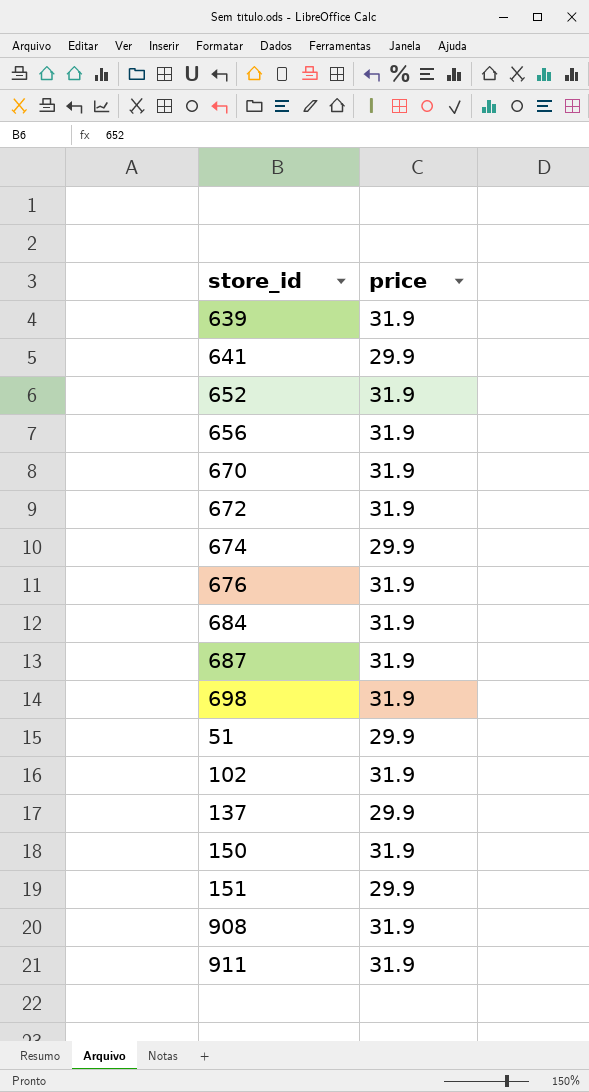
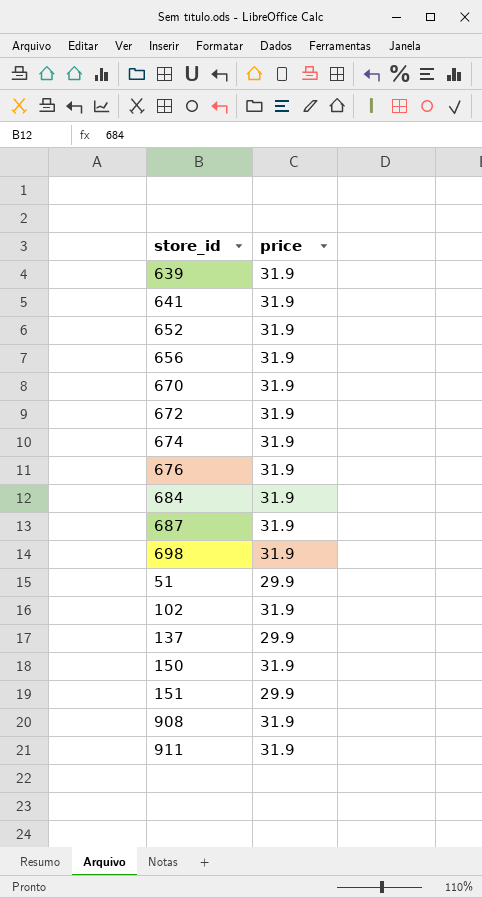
641 | price: 29.9 -> 31.9
674 | price: 29.9 -> 31.9

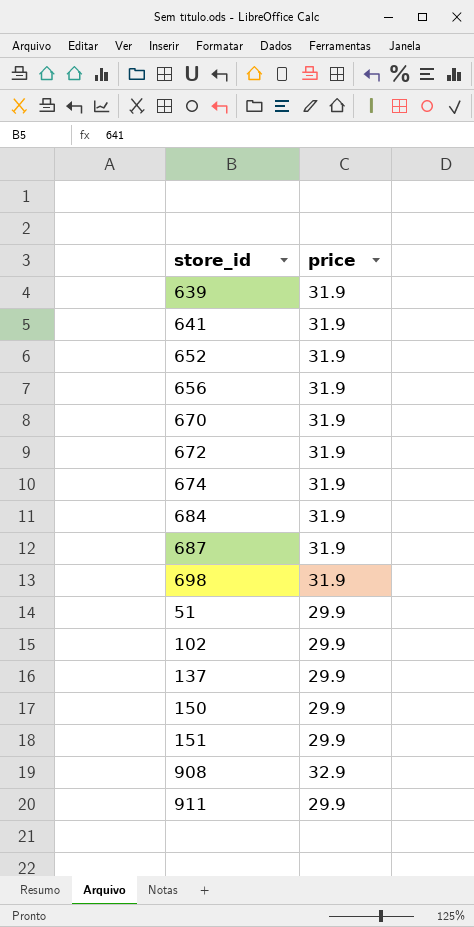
row 676: 31.9 -> none
102 | price: 31.9 -> 29.9
150 | price: 31.9 -> 29.9
908 | price: 31.9 -> 32.9
911 | price: 31.9 -> 29.9

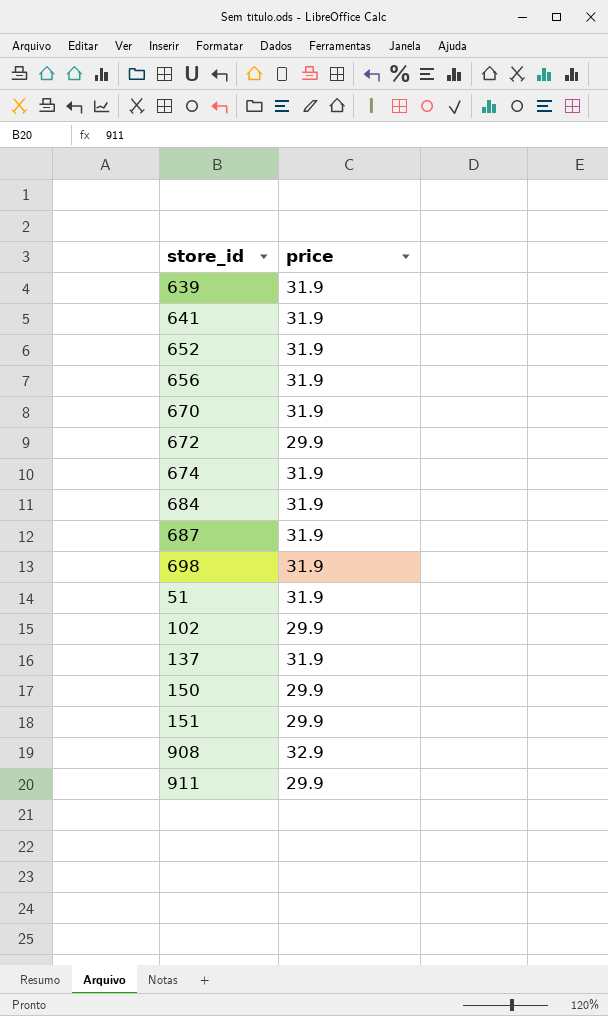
672 | price: 31.9 -> 29.9
51 | price: 29.9 -> 31.9
137 | price: 29.9 -> 31.9

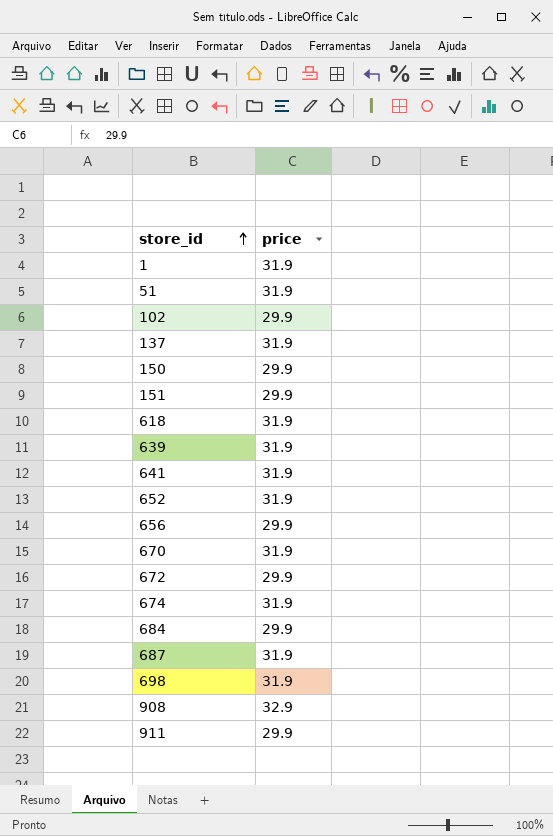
row order: none -> store_id ascending
row 1: none -> 31.9
row 618: none -> 31.9
656 | price: 31.9 -> 29.9
684 | price: 31.9 -> 29.9

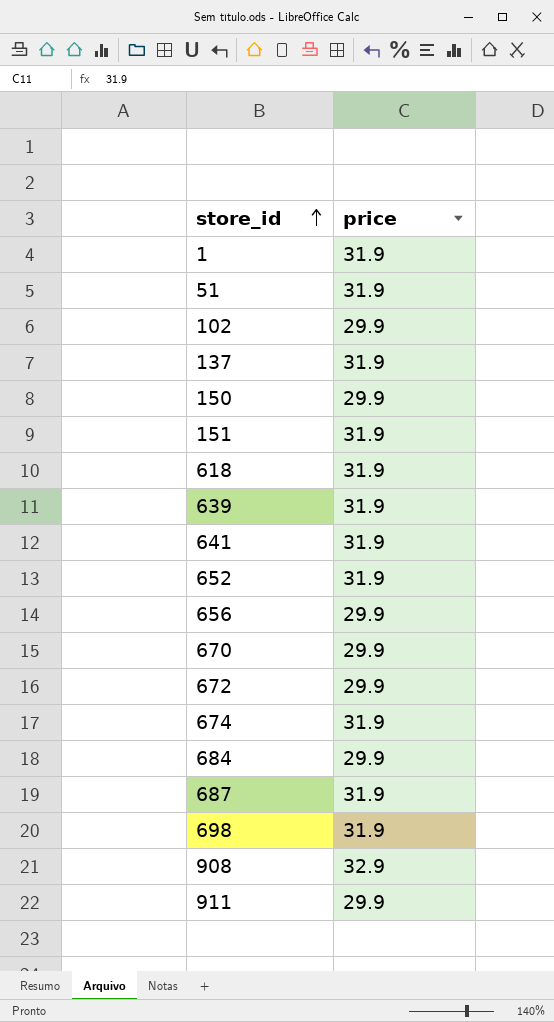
151 | price: 29.9 -> 31.9
670 | price: 31.9 -> 29.9

